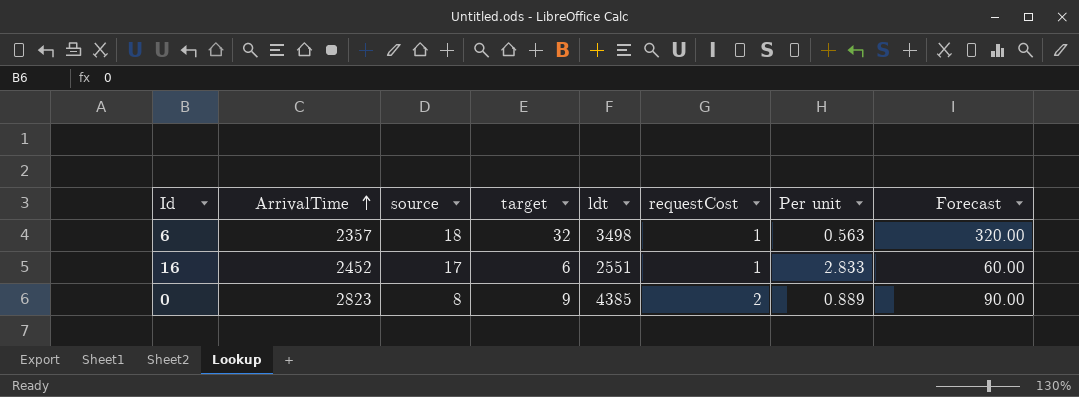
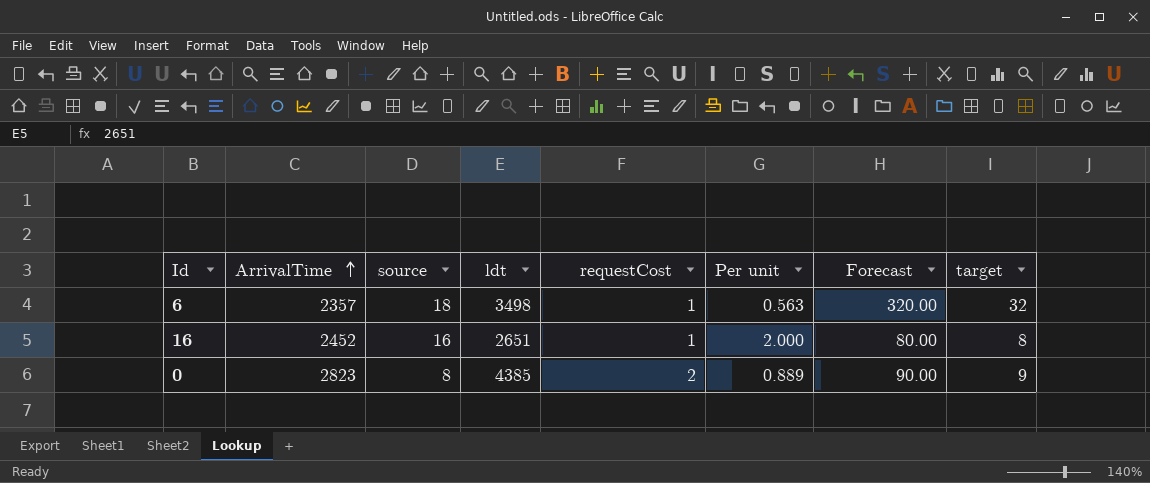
column target | position: 4 -> 8
16 | source: 17 -> 16
16 | ldt: 2551 -> 2651
16 | Per unit: 2.833 -> 2.000
16 | Forecast: 60.00 -> 80.00
16 | target: 6 -> 8

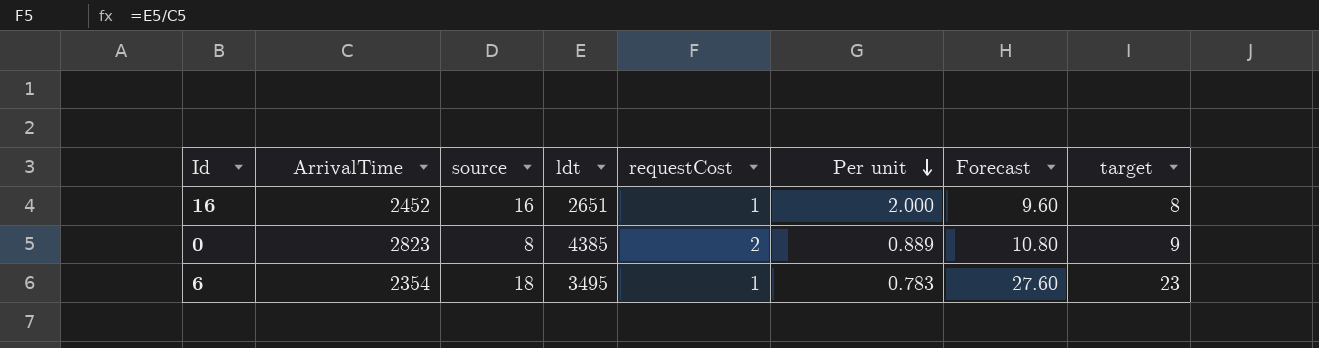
row order: ArrivalTime ascending -> Per unit descending
column Forecast | formula: [target] * 10 -> [target] * 1.2
6 | ArrivalTime: 2357 -> 2354
6 | ldt: 3498 -> 3495
6 | Per unit: 0.563 -> 0.783
6 | target: 32 -> 23

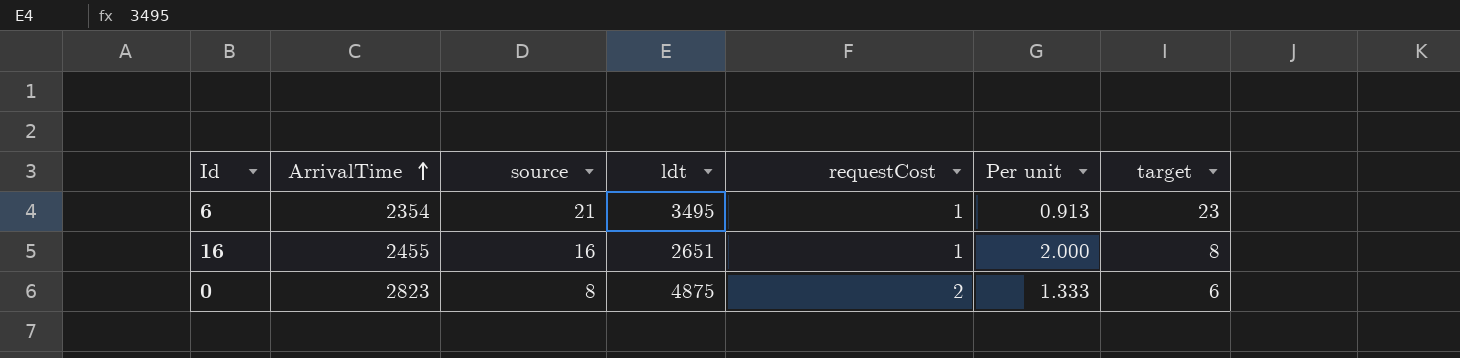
row order: Per unit descending -> ArrivalTime ascending
column Forecast | formula: [target] * 1.2 -> none
6 | source: 18 -> 21
6 | Per unit: 0.783 -> 0.913
16 | ArrivalTime: 2452 -> 2455
0 | ldt: 4385 -> 4875
0 | Per unit: 0.889 -> 1.333
0 | target: 9 -> 6

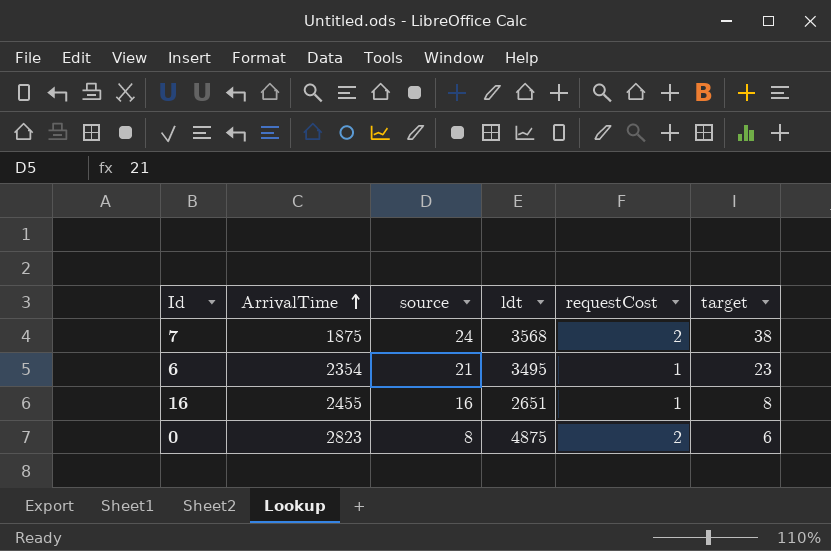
column Per unit | formula: [source] / [target] -> none
row 7: none -> 1875 | 24 | 3568 | 2 | 38

